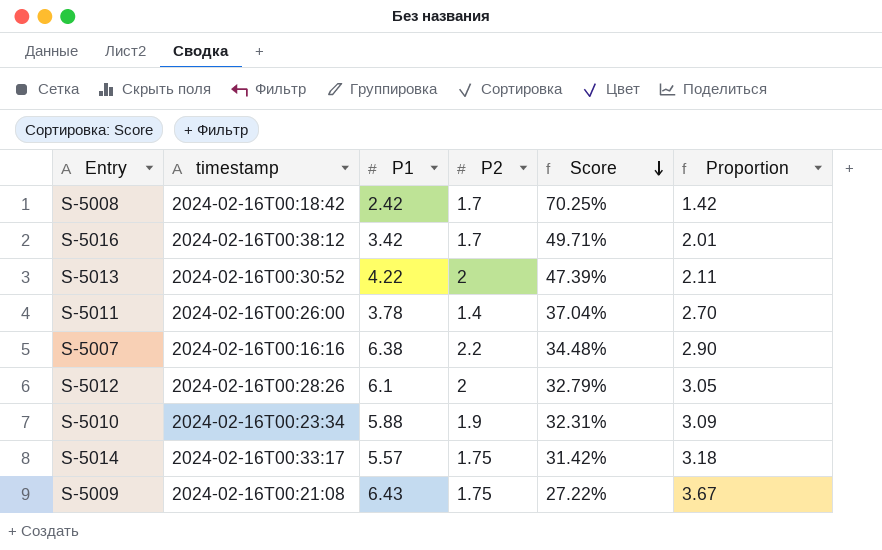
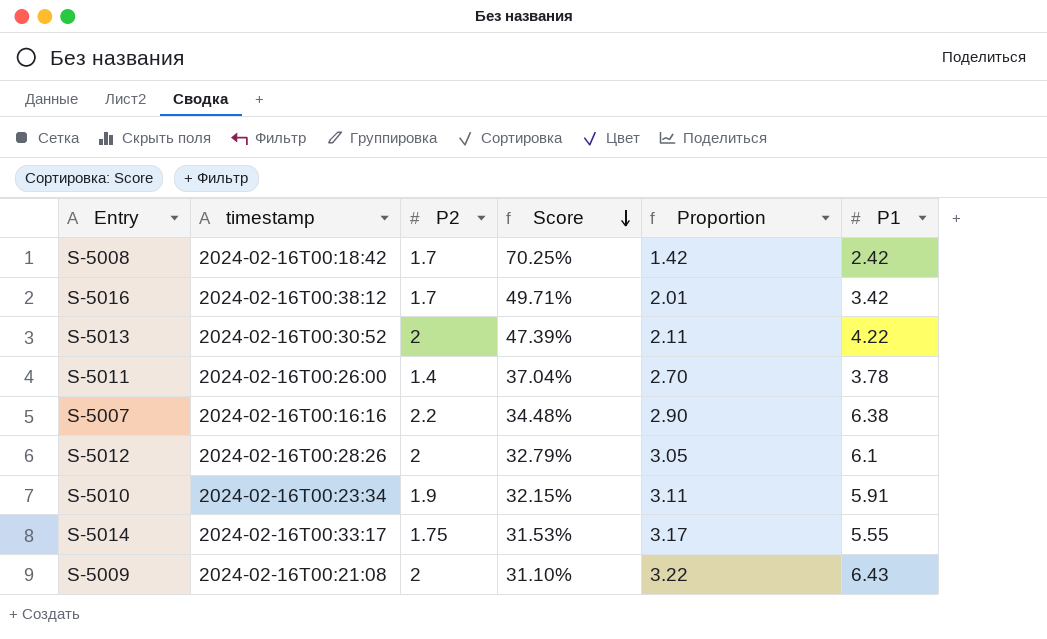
column P1 | position: 3 -> 6
S-5010 | Score: 32.31% -> 32.15%
S-5010 | Proportion: 3.09 -> 3.11
S-5010 | P1: 5.88 -> 5.91
S-5014 | Score: 31.42% -> 31.53%
S-5014 | Proportion: 3.18 -> 3.17
S-5014 | P1: 5.57 -> 5.55
S-5009 | P2: 1.75 -> 2
S-5009 | Score: 27.22% -> 31.10%
S-5009 | Proportion: 3.67 -> 3.22

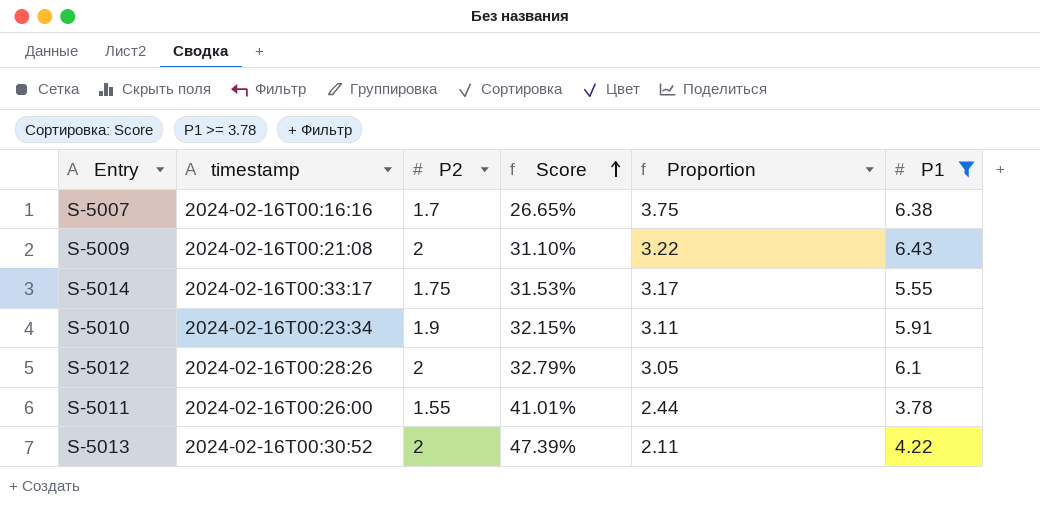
filter: none -> P1 >= 3.78
row order: Score descending -> Score ascending
S-5007 | P2: 2.2 -> 1.7
S-5007 | Score: 34.48% -> 26.65%
S-5007 | Proportion: 2.90 -> 3.75
S-5011 | P2: 1.4 -> 1.55
S-5011 | Score: 37.04% -> 41.01%
S-5011 | Proportion: 2.70 -> 2.44

